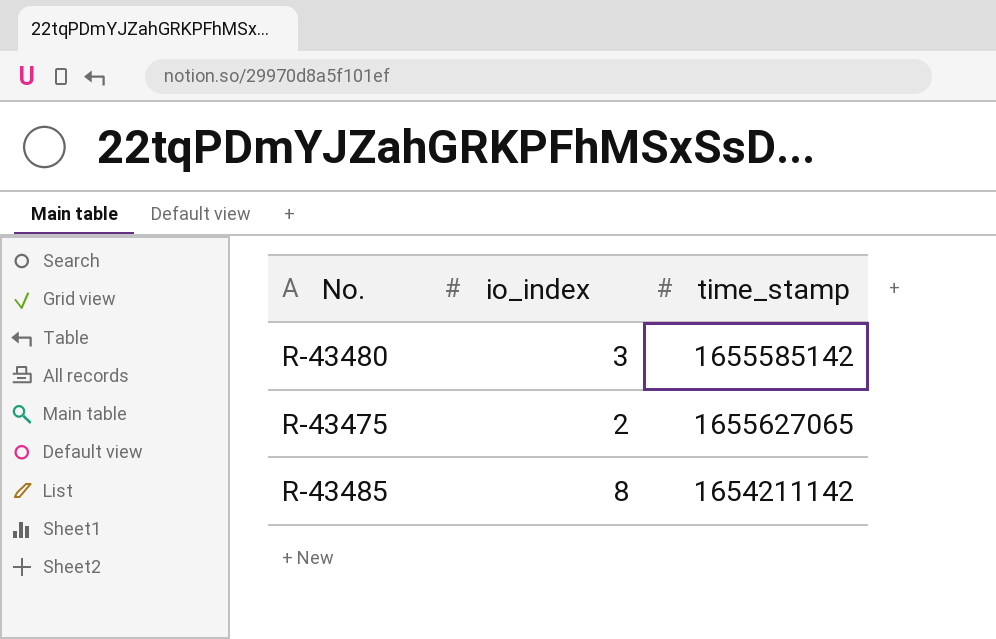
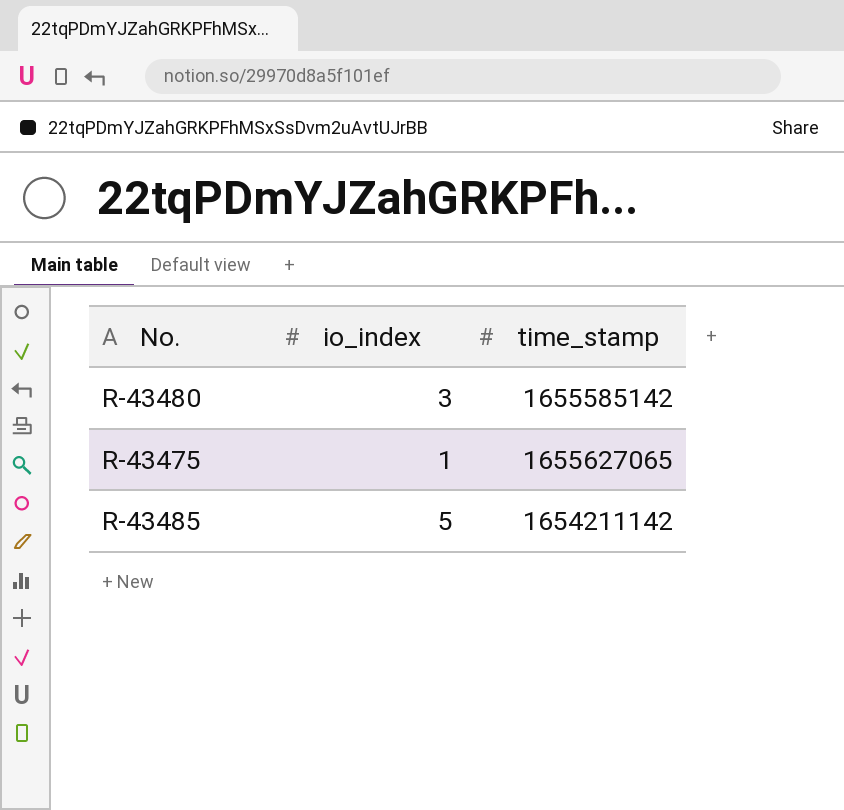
R-43475 | io_index: 2 -> 1
R-43485 | io_index: 8 -> 5

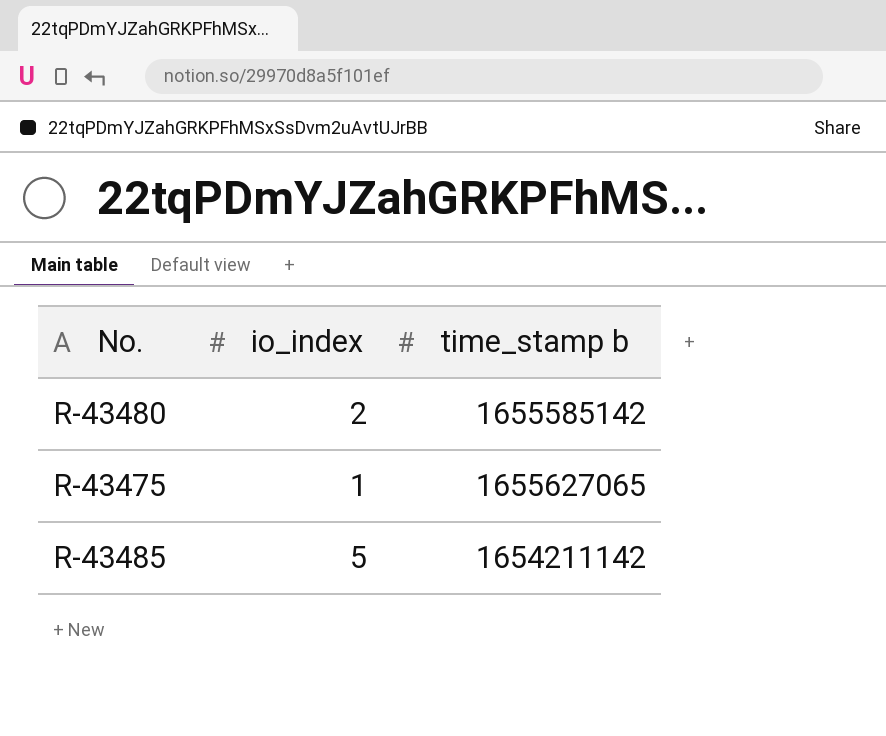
column name: time_stamp -> time_stamp b
R-43480 | io_index: 3 -> 2

